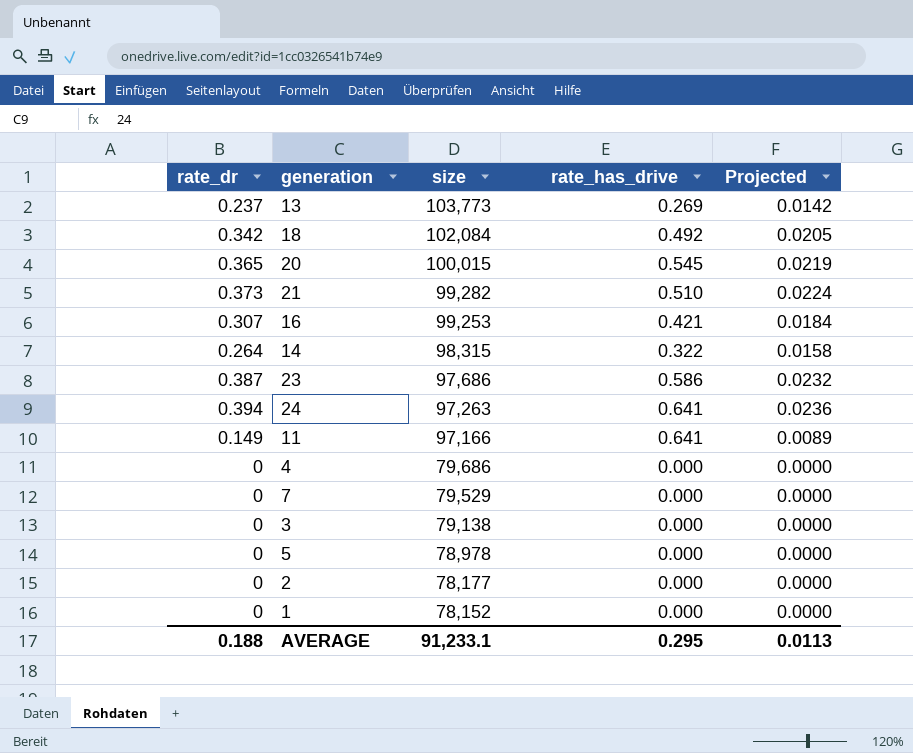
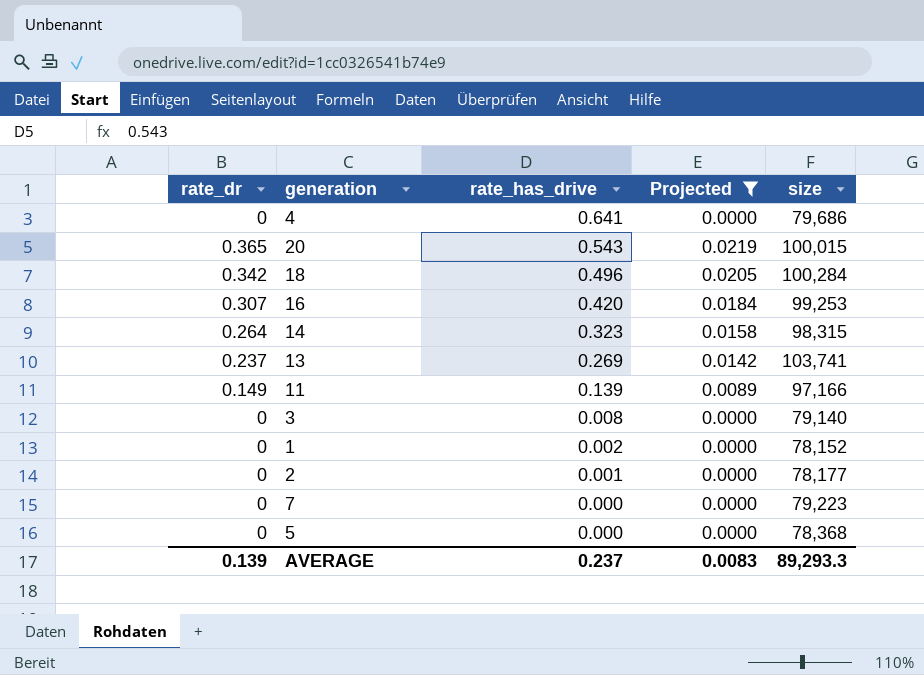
filter: none -> Projected <= 0.0219
row order: size descending -> rate_has_drive descending
column size | position: 3 -> 5
4 | rate_has_drive: 0.000 -> 0.641
20 | rate_has_drive: 0.545 -> 0.543
18 | rate_has_drive: 0.492 -> 0.496
18 | size: 102,084 -> 100,284
16 | rate_has_drive: 0.421 -> 0.420
14 | rate_has_drive: 0.322 -> 0.323
13 | size: 103,773 -> 103,741
11 | rate_has_drive: 0.641 -> 0.139
3 | rate_has_drive: 0.000 -> 0.008
3 | size: 79,138 -> 79,140
1 | rate_has_drive: 0.000 -> 0.002
2 | rate_has_drive: 0.000 -> 0.001
7 | size: 79,529 -> 79,223
5 | size: 78,978 -> 78,368
AVERAGE | rate_dr: 0.188 -> 0.139
AVERAGE | rate_has_drive: 0.295 -> 0.237
AVERAGE | Projected: 0.0113 -> 0.0083
AVERAGE | size: 91,233.1 -> 89,293.3

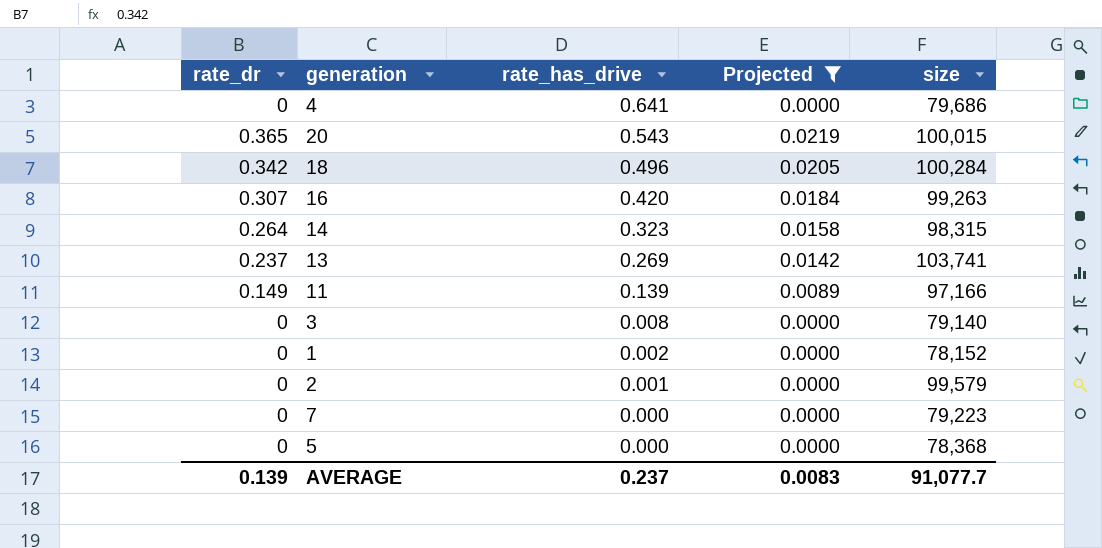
16 | size: 99,253 -> 99,263
2 | size: 78,177 -> 99,579
AVERAGE | size: 89,293.3 -> 91,077.7

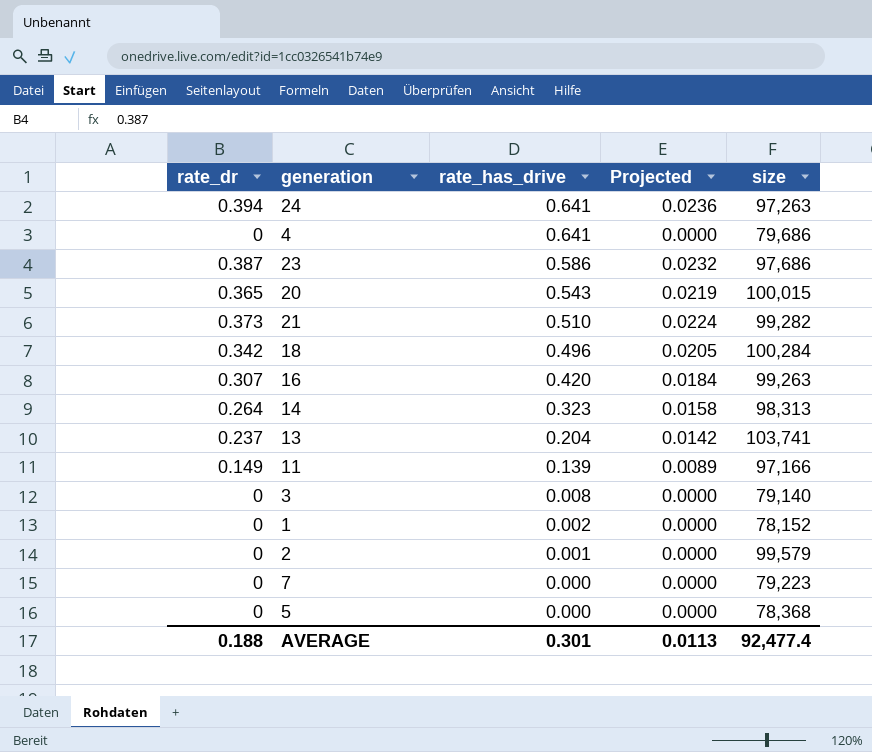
filter: Projected <= 0.0219 -> none
14 | size: 98,315 -> 98,313
13 | rate_has_drive: 0.269 -> 0.204
AVERAGE | rate_dr: 0.139 -> 0.188
AVERAGE | rate_has_drive: 0.237 -> 0.301
AVERAGE | Projected: 0.0083 -> 0.0113
AVERAGE | size: 91,077.7 -> 92,477.4

